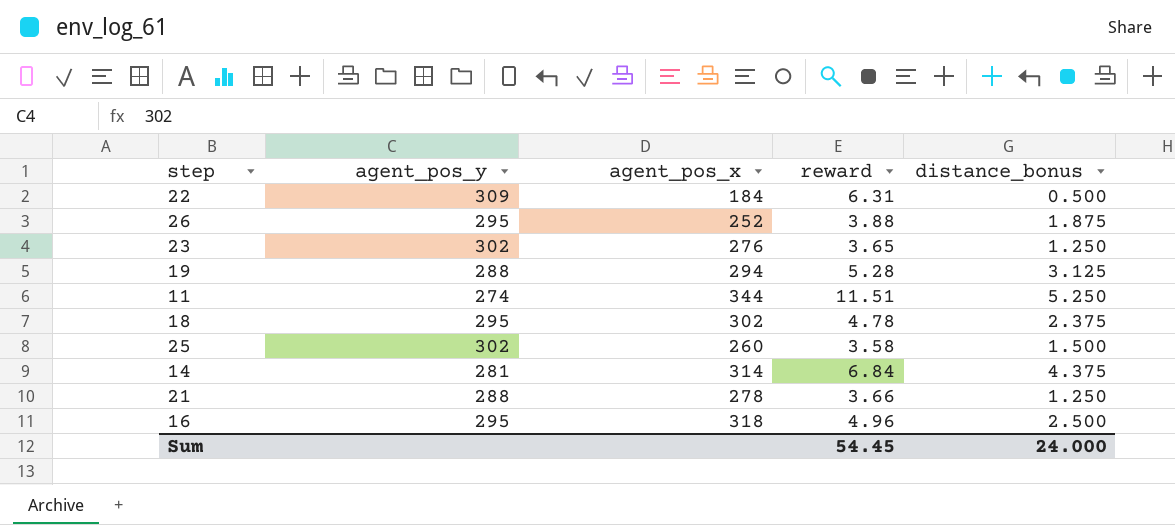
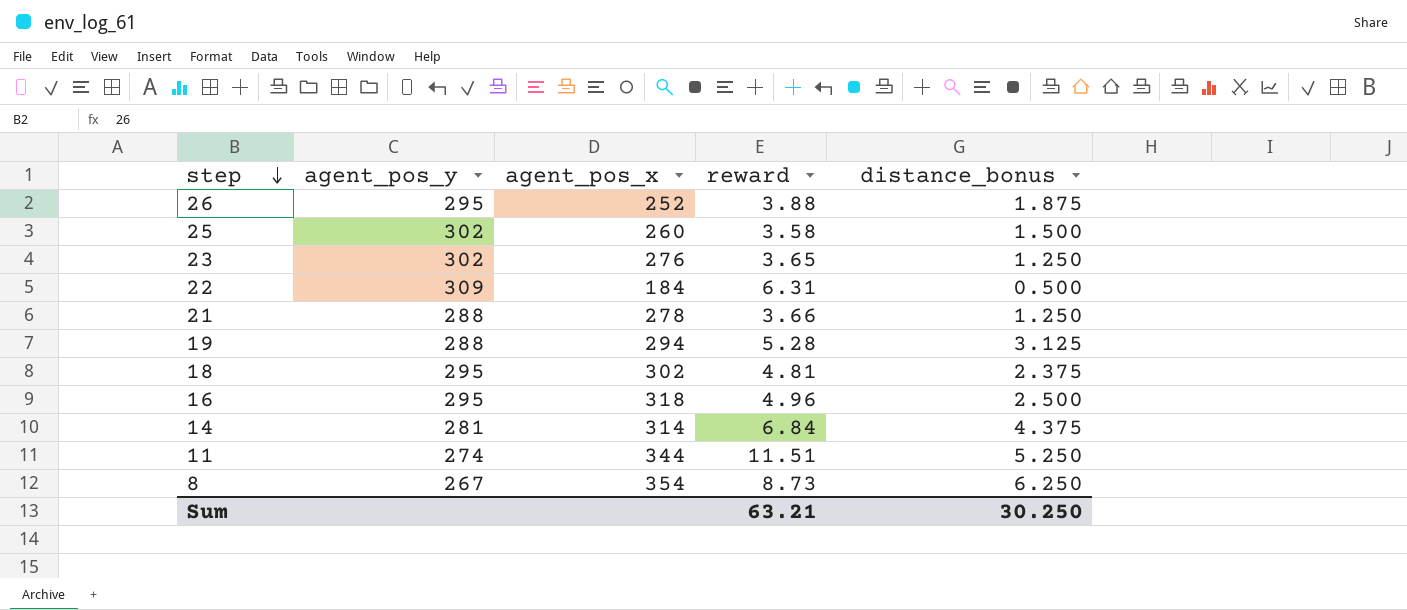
row order: none -> step descending
18 | reward: 4.78 -> 4.81
row 8: none -> 267 | 354 | 8.73 | 6.250
Sum | reward: 54.45 -> 63.21
Sum | distance_bonus: 24.000 -> 30.250

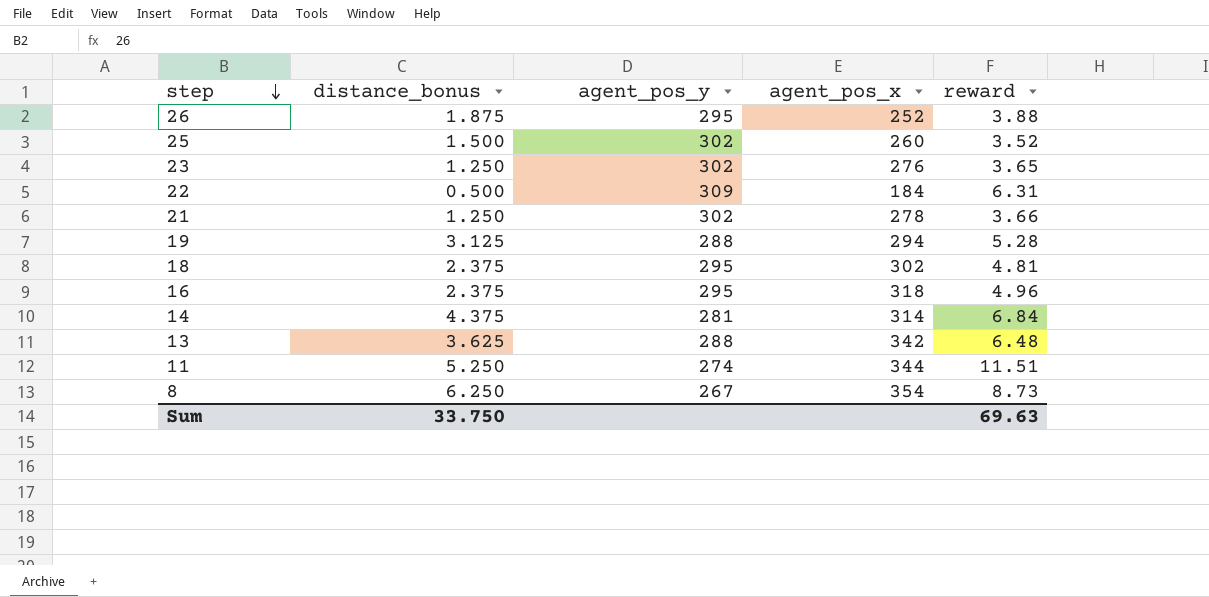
column distance_bonus | position: 5 -> 2
25 | reward: 3.58 -> 3.52
21 | agent_pos_y: 288 -> 302
16 | distance_bonus: 2.500 -> 2.375
row 13: none -> 3.625 | 288 | 342 | 6.48
Sum | distance_bonus: 30.250 -> 33.750
Sum | reward: 63.21 -> 69.63

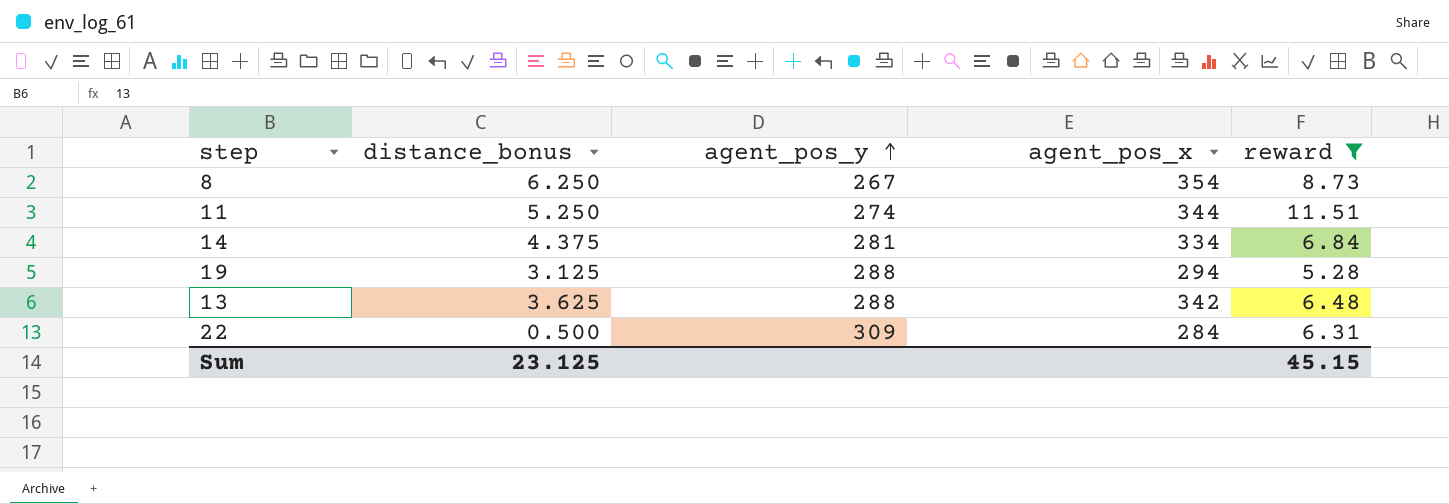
filter: none -> reward >= 5.28
row order: step descending -> agent_pos_y ascending
14 | agent_pos_x: 314 -> 334
22 | agent_pos_x: 184 -> 284
Sum | distance_bonus: 33.750 -> 23.125
Sum | reward: 69.63 -> 45.15

